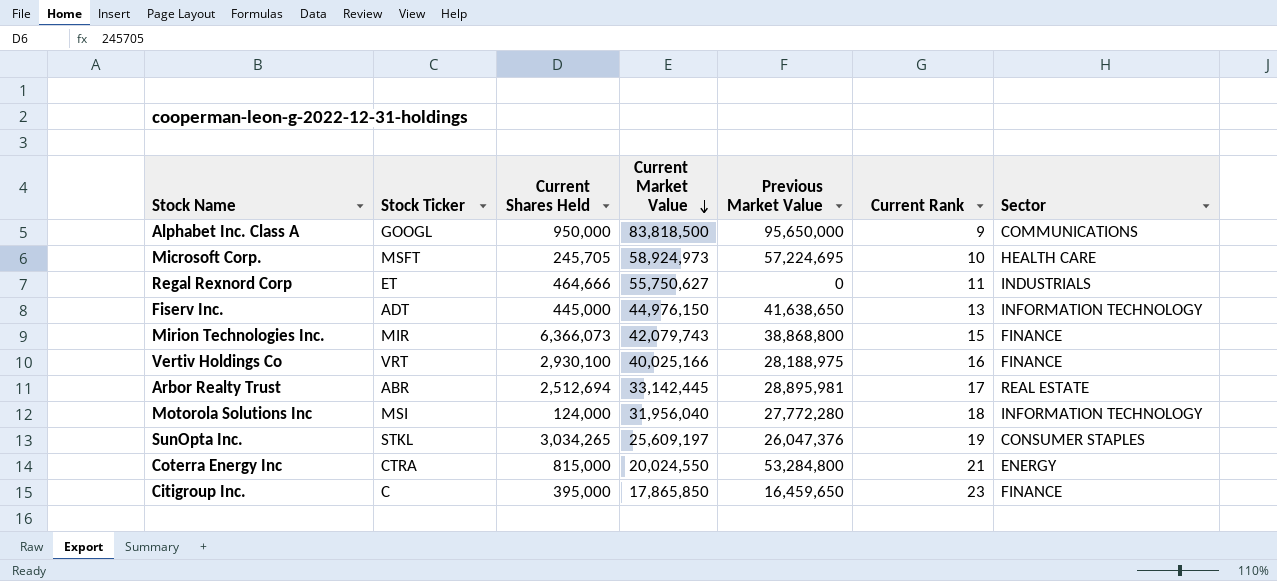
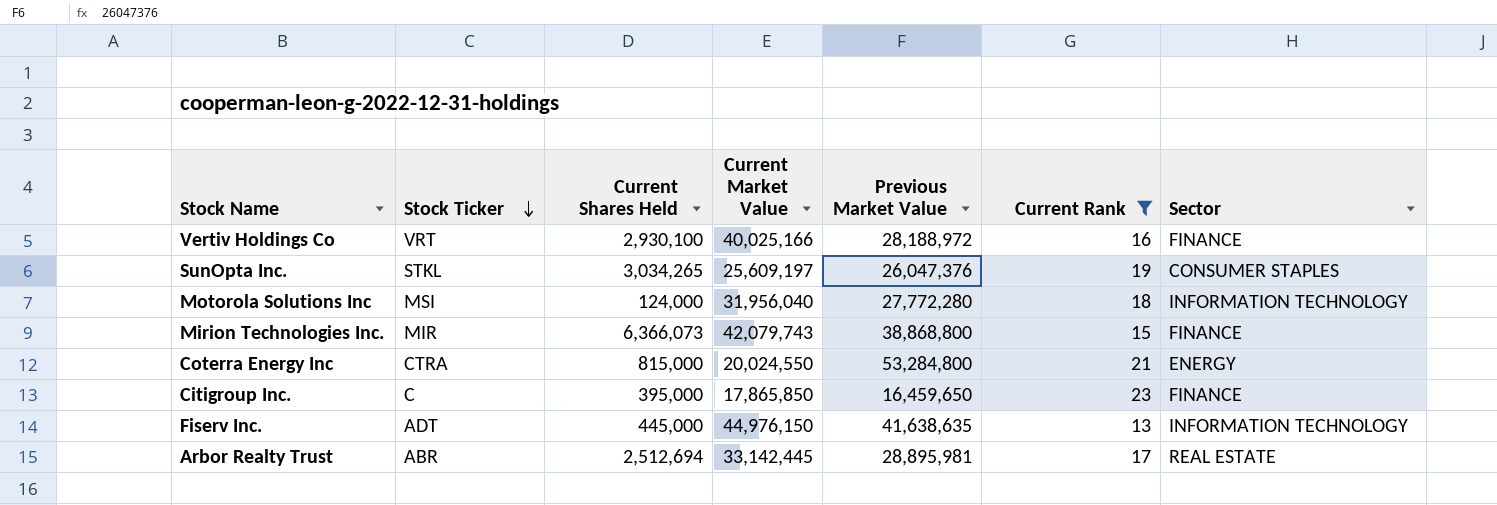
filter: none -> Current Rank >= 13
row order: Current Market Value descending -> Stock Ticker descending
Vertiv Holdings Co | Previous Market Value: 28,188,975 -> 28,188,972
Fiserv Inc. | Previous Market Value: 41,638,650 -> 41,638,635

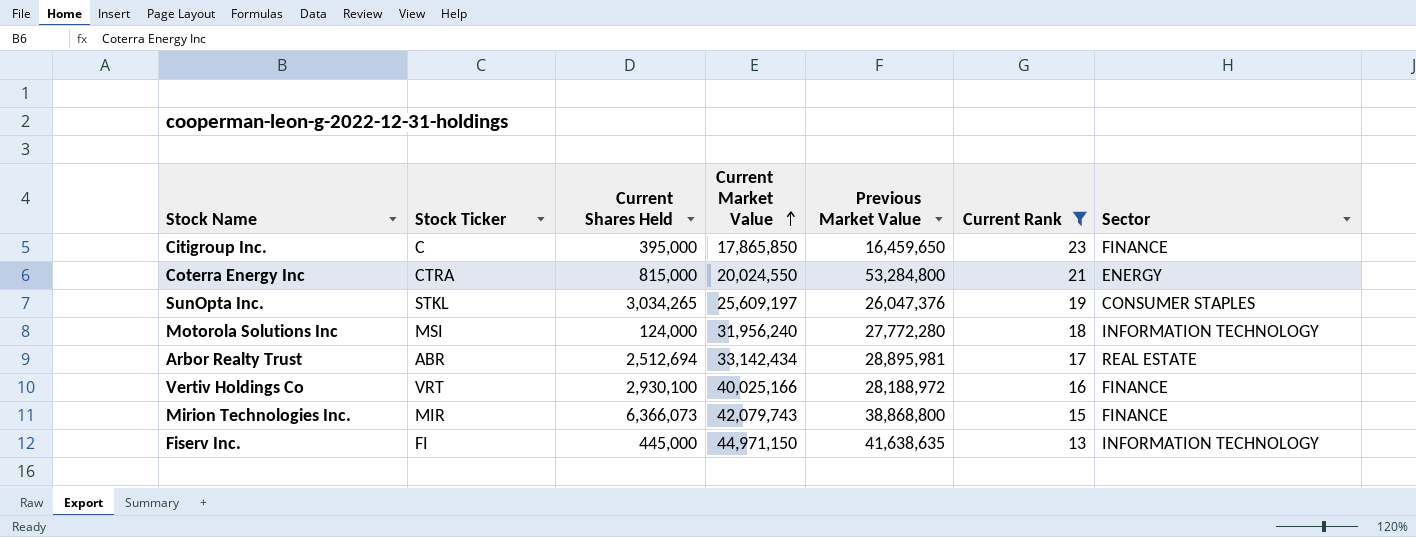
row order: Stock Ticker descending -> Current Market Value ascending
Motorola Solutions Inc | Current Market Value: 31,956,040 -> 31,956,240
Arbor Realty Trust | Current Market Value: 33,142,445 -> 33,142,434
Fiserv Inc. | Stock Ticker: ADT -> FI
Fiserv Inc. | Current Market Value: 44,976,150 -> 44,971,150

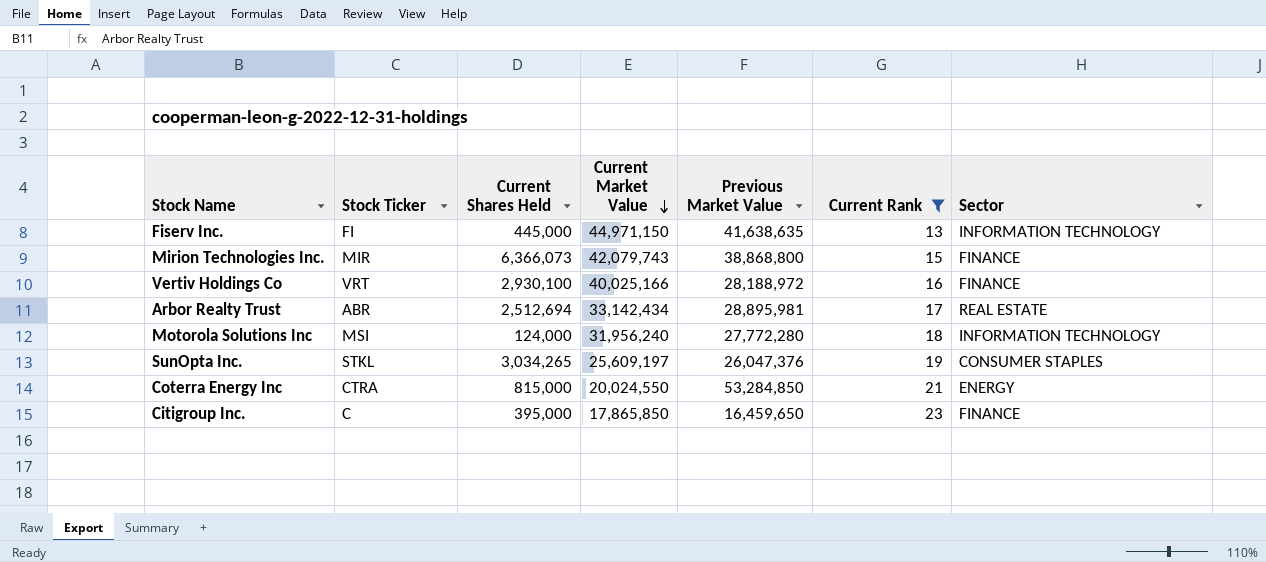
row order: Current Market Value ascending -> Current Market Value descending
Coterra Energy Inc | Previous Market Value: 53,284,800 -> 53,284,850

